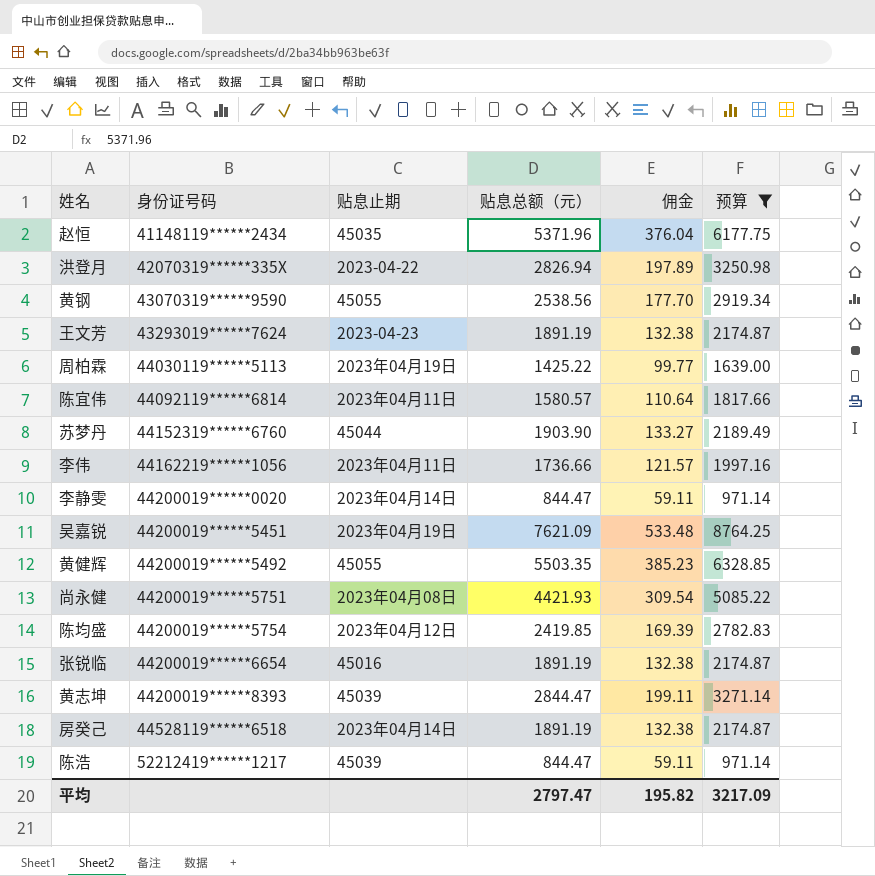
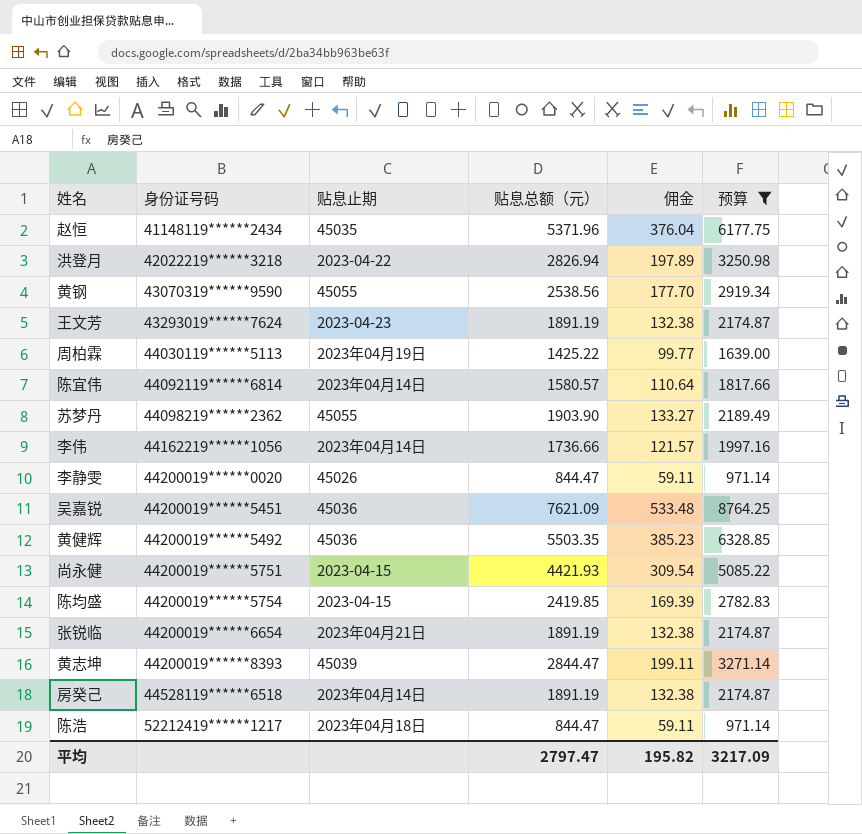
洪登月 | 身份证号码: 42070319******335X -> 42022219******3218
陈宜伟 | 贴息止期: 2023年04月11日 -> 2023年04月14日
苏梦丹 | 身份证号码: 44152319******6760 -> 44098219******2362
苏梦丹 | 贴息止期: 45044 -> 45055
李伟 | 贴息止期: 2023年04月11日 -> 2023年04月14日
李静雯 | 贴息止期: 2023年04月14日 -> 45026
吴嘉锐 | 贴息止期: 2023年04月19日 -> 45036
黄健辉 | 贴息止期: 45055 -> 45036
尚永健 | 贴息止期: 2023年04月08日 -> 2023-04-15
陈均盛 | 贴息止期: 2023年04月12日 -> 2023-04-15
张锐临 | 贴息止期: 45016 -> 2023年04月21日
陈浩 | 贴息止期: 45039 -> 2023年04月18日

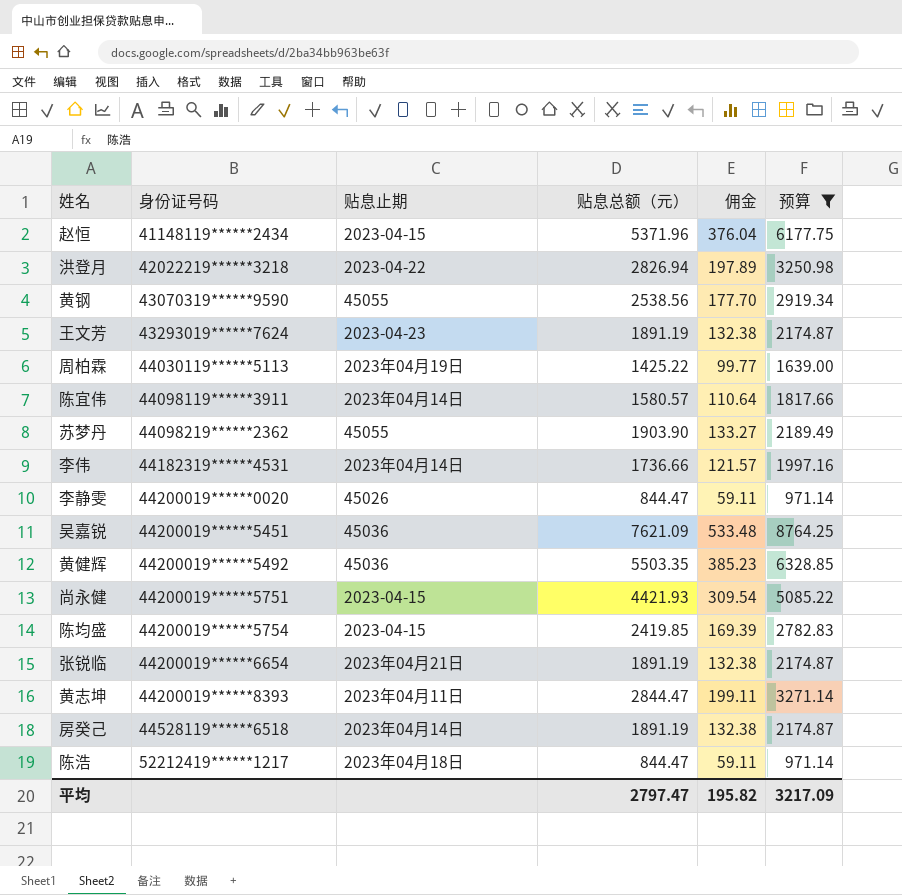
赵恒 | 贴息止期: 45035 -> 2023-04-15
陈宜伟 | 身份证号码: 44092119******6814 -> 44098119******3911
李伟 | 身份证号码: 44162219******1056 -> 44182319******4531
黄志坤 | 贴息止期: 45039 -> 2023年04月11日

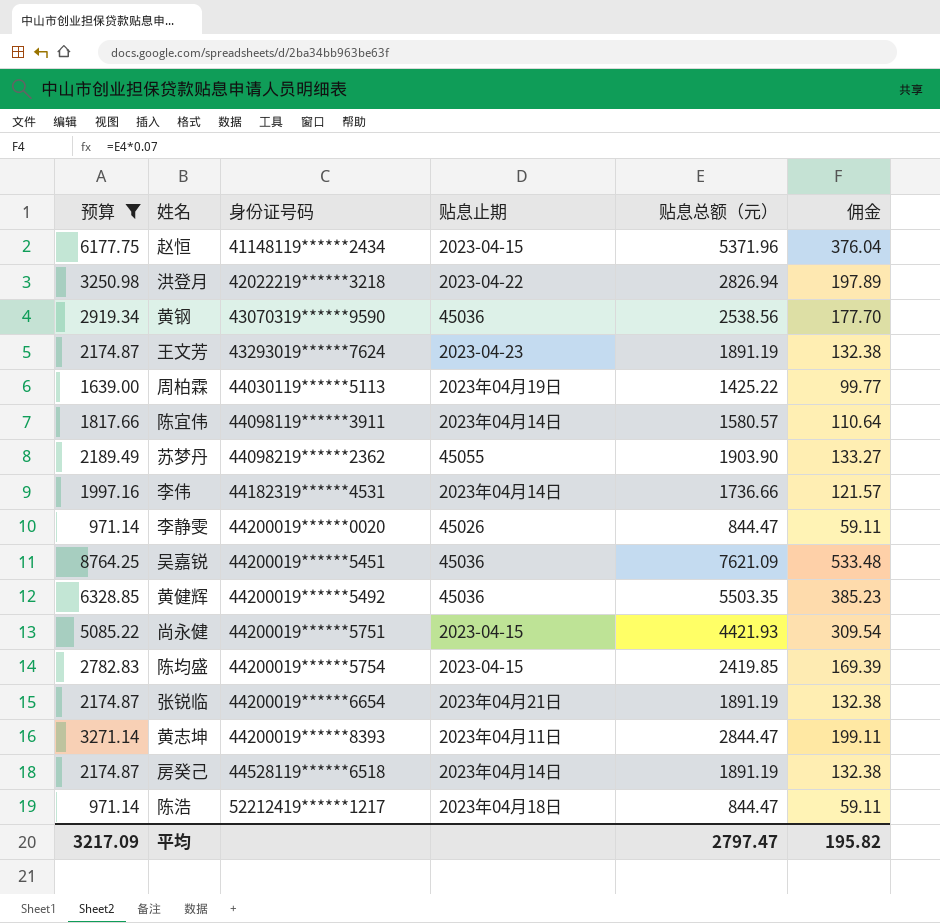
column 预算 | position: 6 -> 1
黄钢 | 贴息止期: 45055 -> 45036

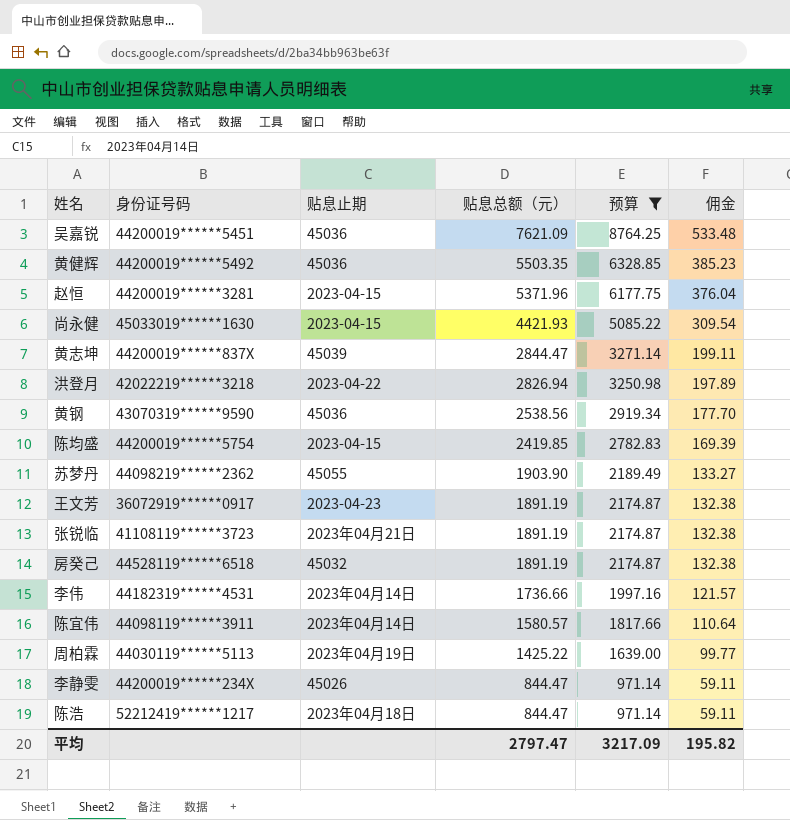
row order: 身份证号码 ascending -> 贴息总额（元） descending
column 预算 | position: 1 -> 5
赵恒 | 身份证号码: 41148119******2434 -> 44200019******3281
尚永健 | 身份证号码: 44200019******5751 -> 45033019******1630
黄志坤 | 身份证号码: 44200019******8393 -> 44200019******837X
黄志坤 | 贴息止期: 2023年04月11日 -> 45039
王文芳 | 身份证号码: 43293019******7624 -> 36072919******0917
张锐临 | 身份证号码: 44200019******6654 -> 41108119******3723
房癸己 | 贴息止期: 2023年04月14日 -> 45032
李静雯 | 身份证号码: 44200019******0020 -> 44200019******234X

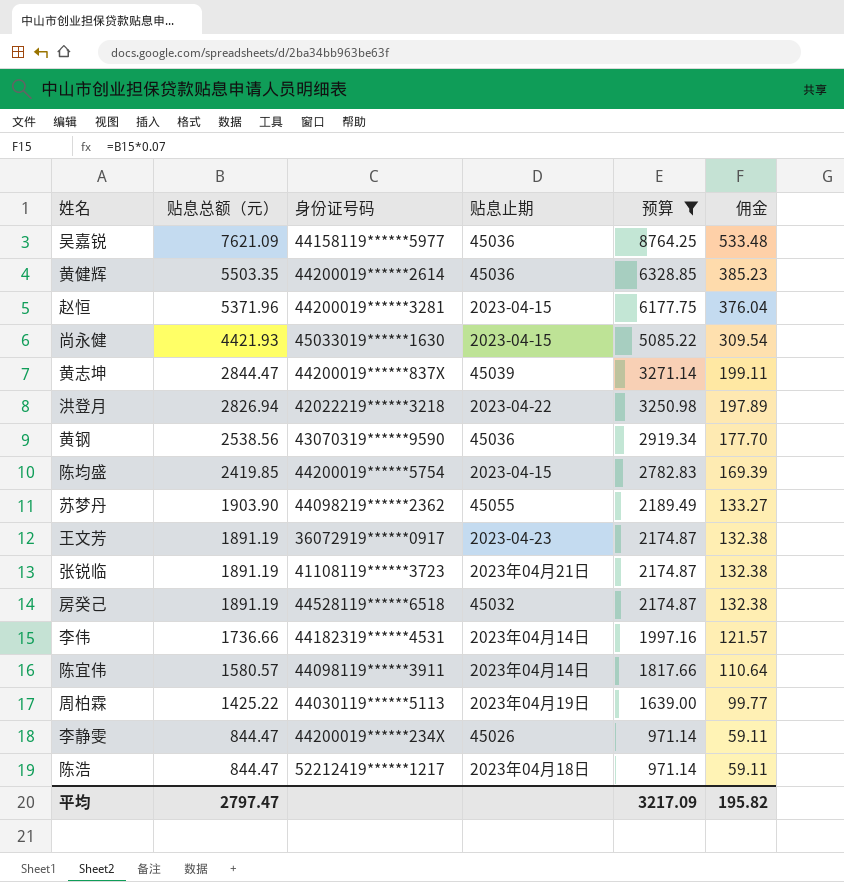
column 贴息总额（元） | position: 4 -> 2
吴嘉锐 | 身份证号码: 44200019******5451 -> 44158119******5977
黄健辉 | 身份证号码: 44200019******5492 -> 44200019******2614

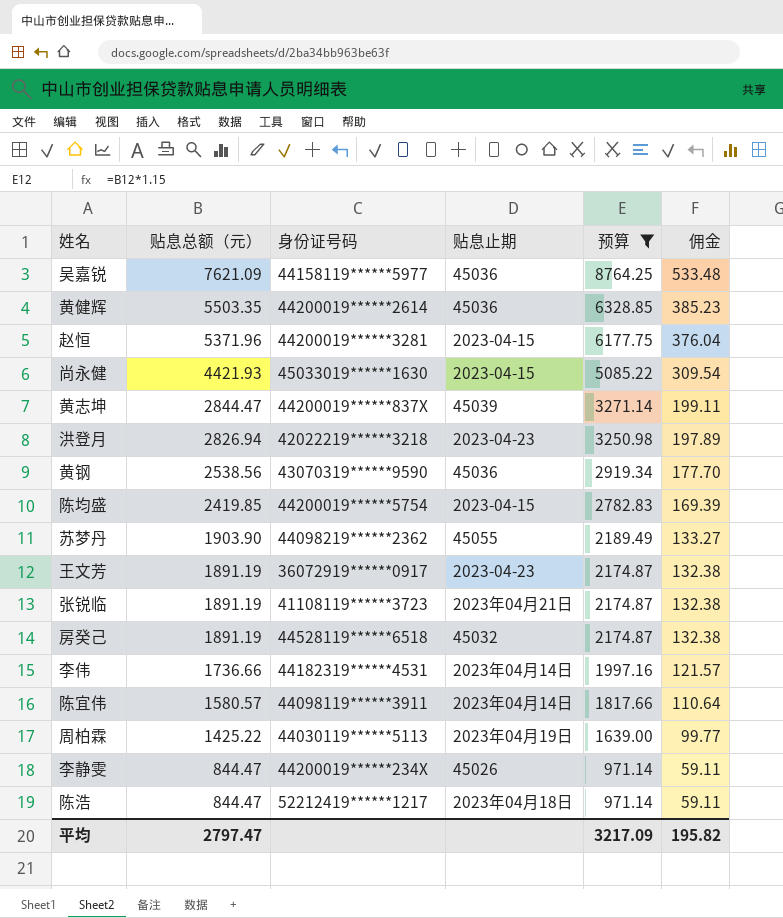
洪登月 | 贴息止期: 2023-04-22 -> 2023-04-23

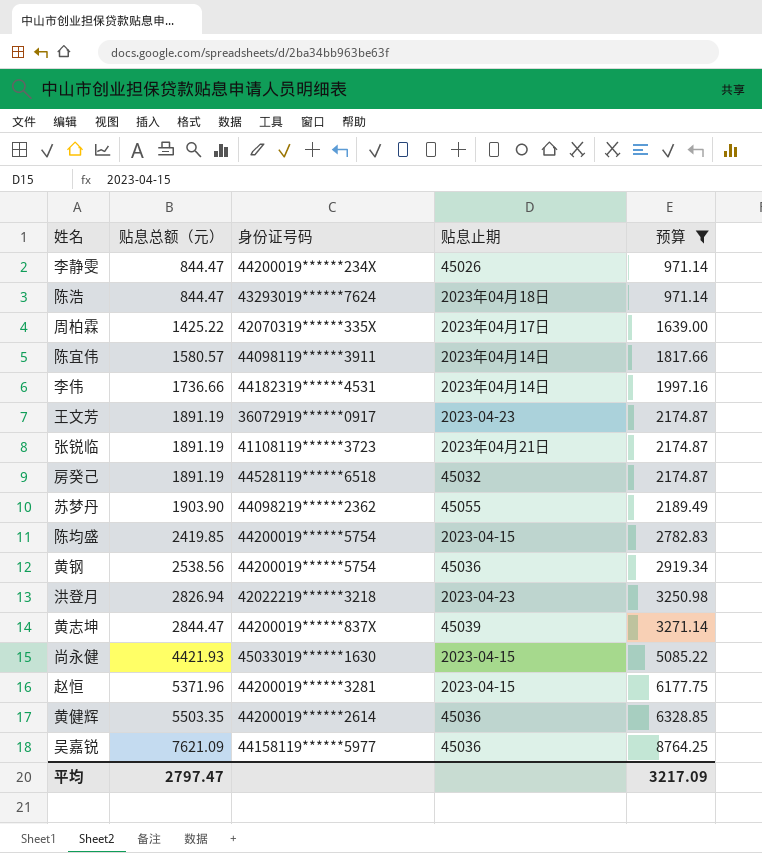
row order: 贴息总额（元） descending -> 贴息总额（元） ascending
column 佣金 | formula: [贴息总额（元）] * 0.07 -> none
陈浩 | 身份证号码: 52212419******1217 -> 43293019******7624
周柏霖 | 身份证号码: 44030119******5113 -> 42070319******335X
周柏霖 | 贴息止期: 2023年04月19日 -> 2023年04月17日
黄钢 | 身份证号码: 43070319******9590 -> 44200019******5754

